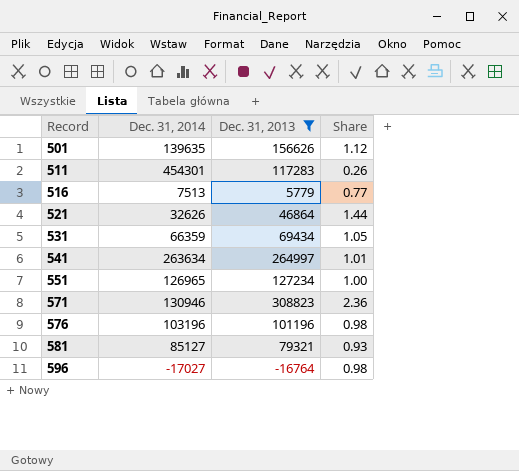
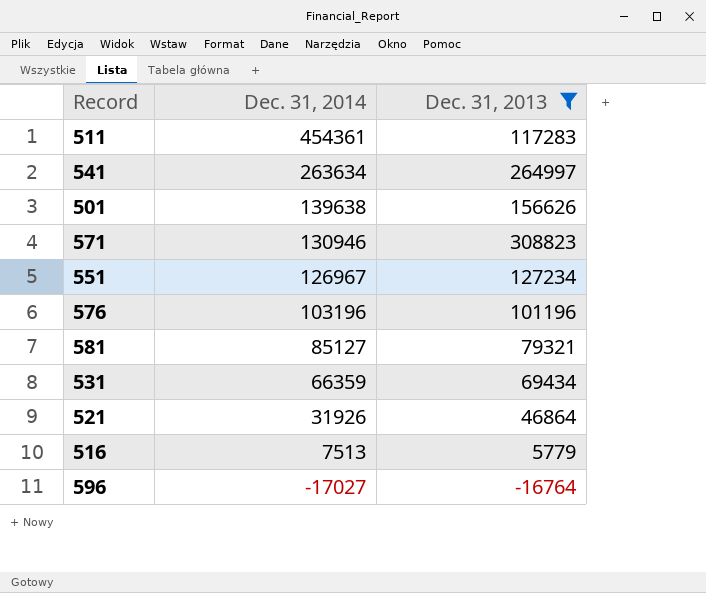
row order: Record ascending -> Dec. 31, 2014 descending
column Share | formula: [Dec. 31, 2013] / [Dec. 31, 2014] -> none
511 | Dec. 31, 2014: 454301 -> 454361
501 | Dec. 31, 2014: 139635 -> 139638
551 | Dec. 31, 2014: 126965 -> 126967
521 | Dec. 31, 2014: 32626 -> 31926

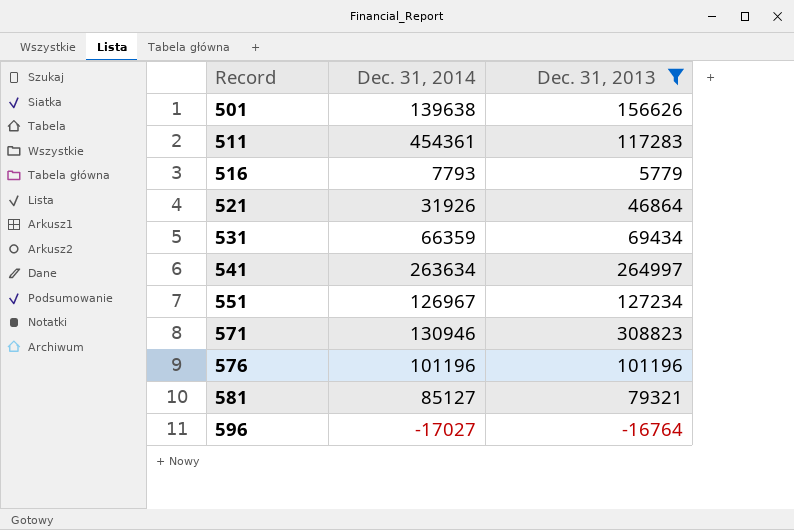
row order: Dec. 31, 2014 descending -> Record ascending
516 | Dec. 31, 2014: 7513 -> 7793
576 | Dec. 31, 2014: 103196 -> 101196

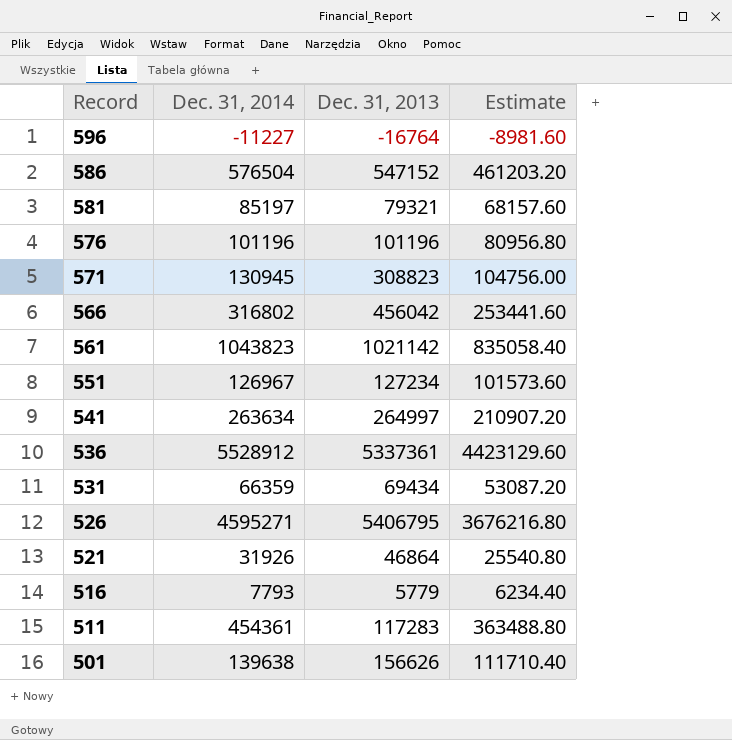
filter: Dec. 31, 2013 <= 308823 -> none
row order: Record ascending -> Record descending
column Estimate | formula: none -> [Dec. 31, 2014] * 0.8
596 | Dec. 31, 2014: -17027 -> -11227
581 | Dec. 31, 2014: 85127 -> 85197
571 | Dec. 31, 2014: 130946 -> 130945

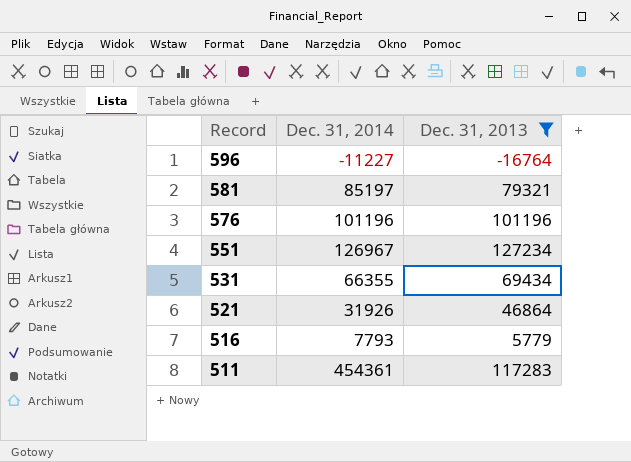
filter: none -> Dec. 31, 2013 <= 127234
column Estimate | formula: [Dec. 31, 2014] * 0.8 -> none
531 | Dec. 31, 2014: 66359 -> 66355

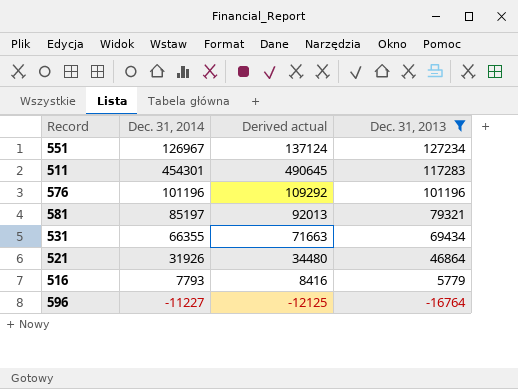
row order: Record descending -> Dec. 31, 2013 descending
column Derived actual | formula: none -> [Dec. 31, 2014] * 1.08
511 | Dec. 31, 2014: 454361 -> 454301

